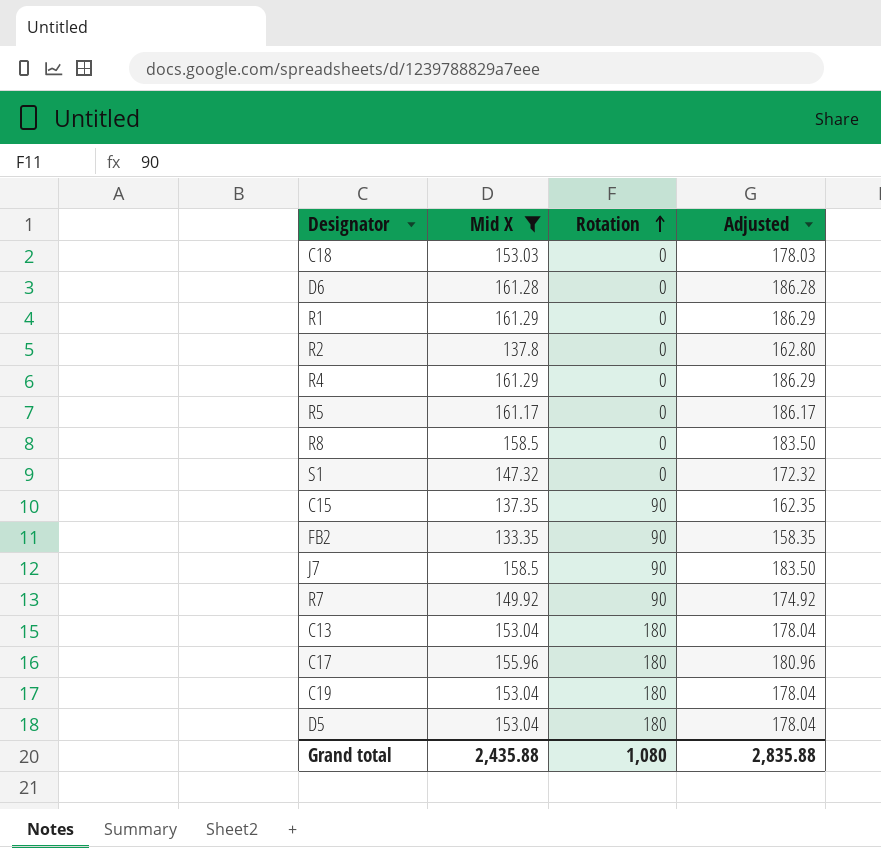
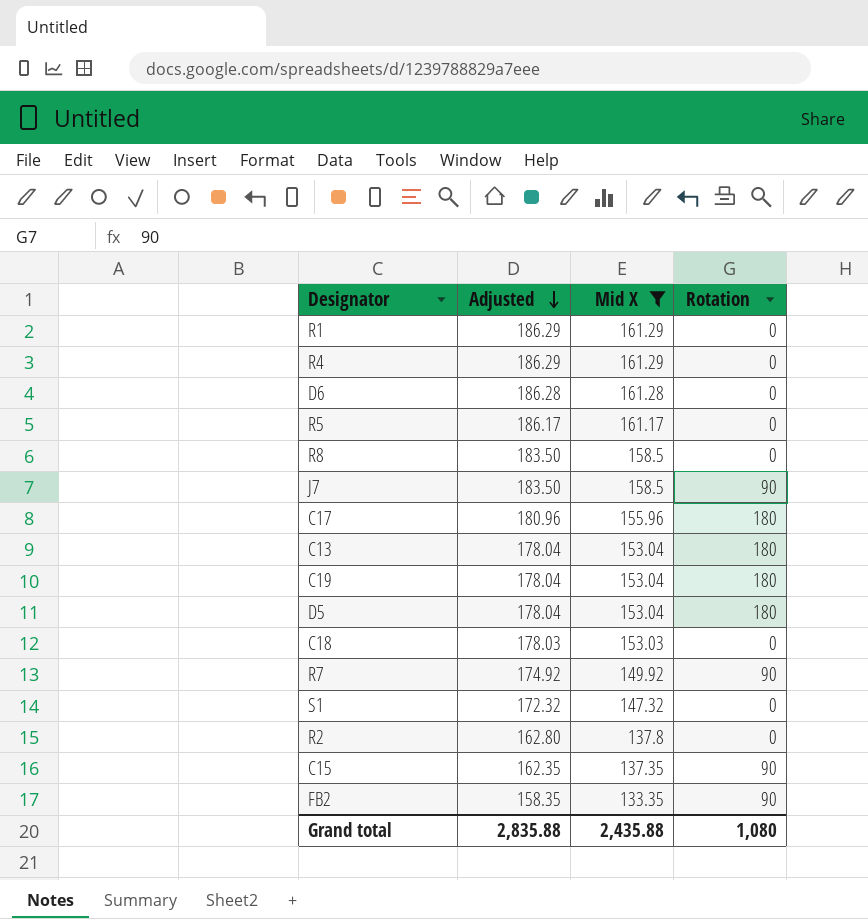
row order: Rotation ascending -> Adjusted descending
column Adjusted | position: 4 -> 2

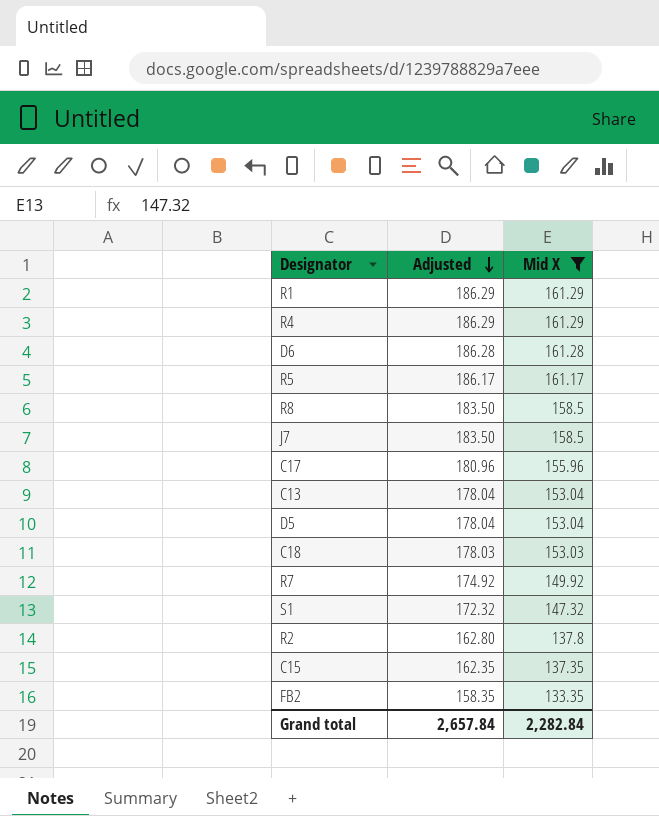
column Rotation | position: 4 -> none
row C19: 178.04 | 153.04 | 180 -> none
Grand total | Adjusted: 2,835.88 -> 2,657.84
Grand total | Mid X: 2,435.88 -> 2,282.84

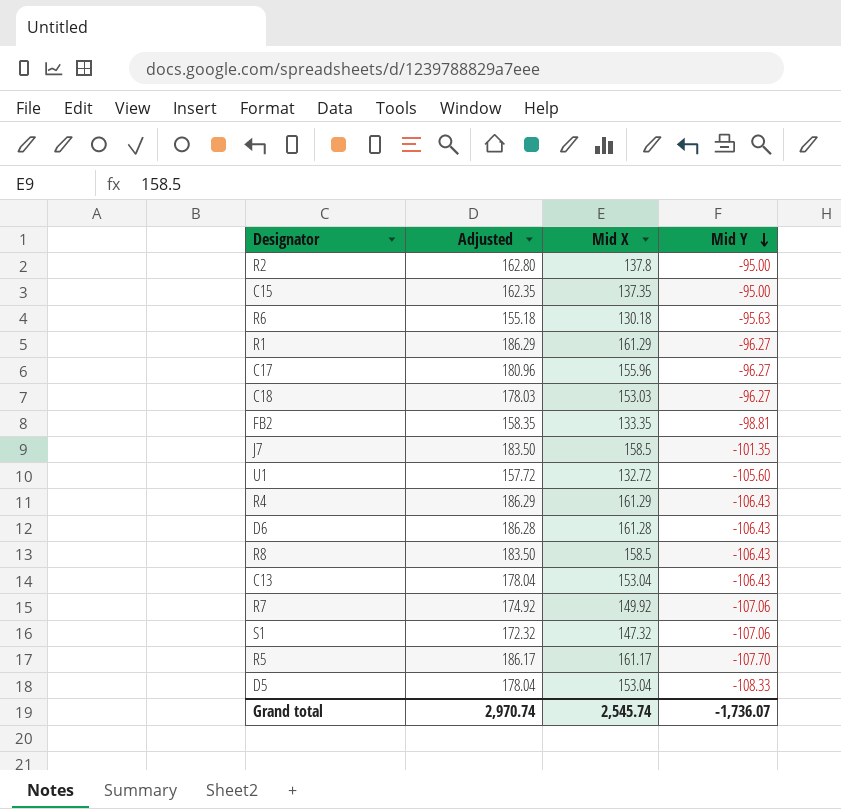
filter: Mid X >= 133.35 -> none
row order: Adjusted descending -> Mid Y descending
column Mid Y | position: none -> 4
Grand total | Adjusted: 2,657.84 -> 2,970.74
Grand total | Mid X: 2,282.84 -> 2,545.74

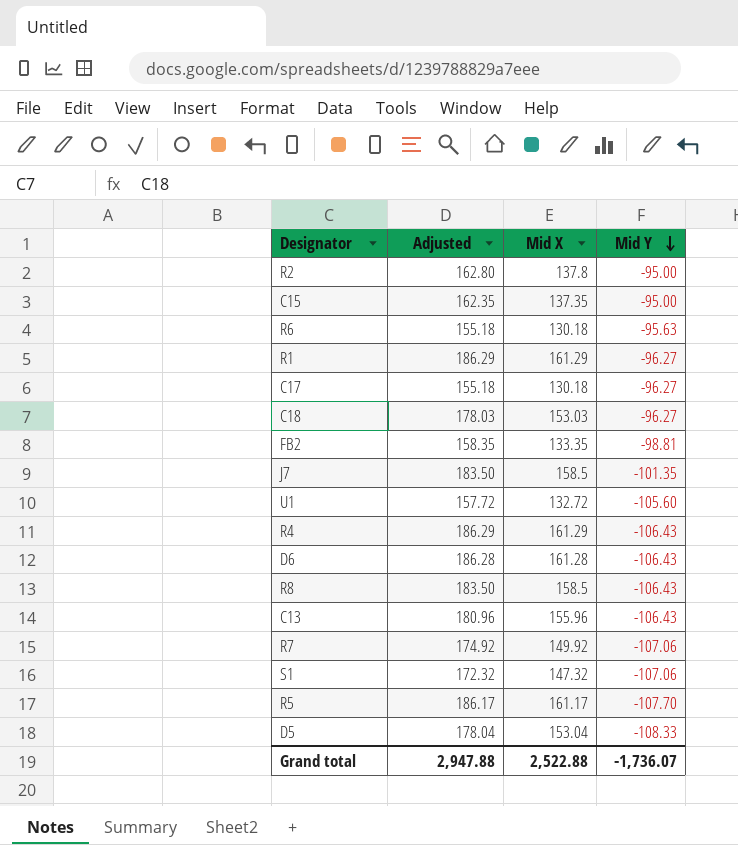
C17 | Adjusted: 180.96 -> 155.18
C17 | Mid X: 155.96 -> 130.18
C13 | Adjusted: 178.04 -> 180.96
C13 | Mid X: 153.04 -> 155.96
Grand total | Adjusted: 2,970.74 -> 2,947.88
Grand total | Mid X: 2,545.74 -> 2,522.88

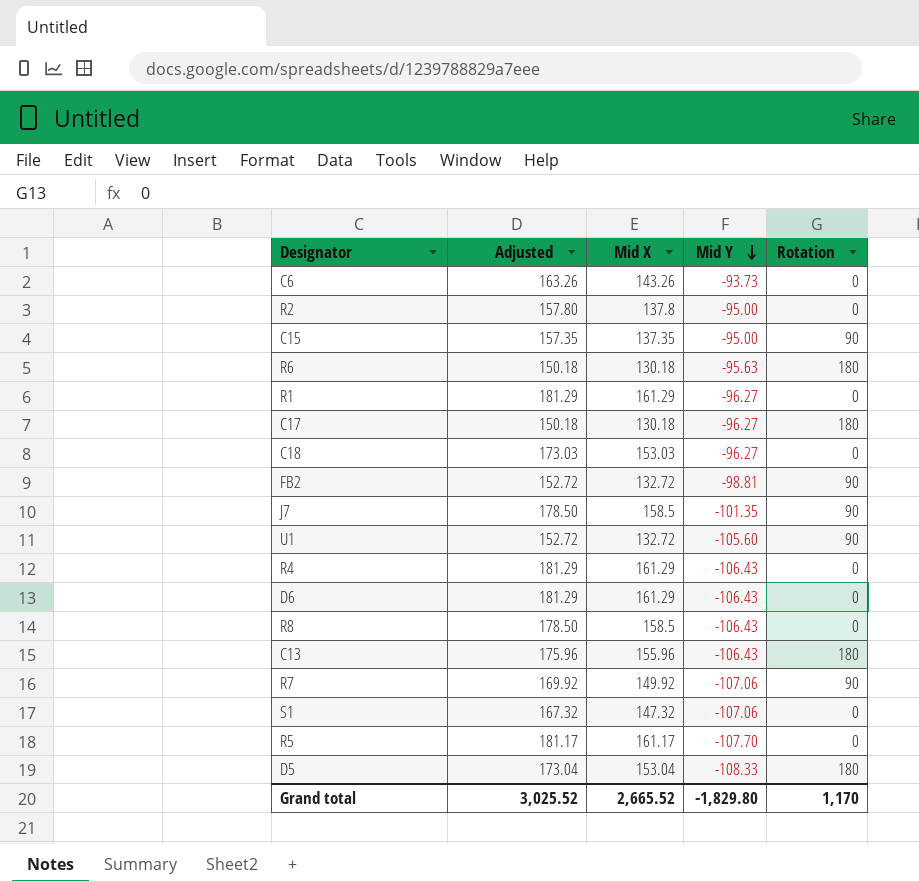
column Adjusted | formula: [Mid X] + 25 -> [Mid X] + 20
column Rotation | position: none -> 5
row C6: none -> 163.26 | 143.26 | -93.73 | 0
FB2 | Mid X: 133.35 -> 132.72
D6 | Mid X: 161.28 -> 161.29
Grand total | Adjusted: 2,947.88 -> 3,025.52
Grand total | Mid X: 2,522.88 -> 2,665.52
Grand total | Mid Y: -1,736.07 -> -1,829.80

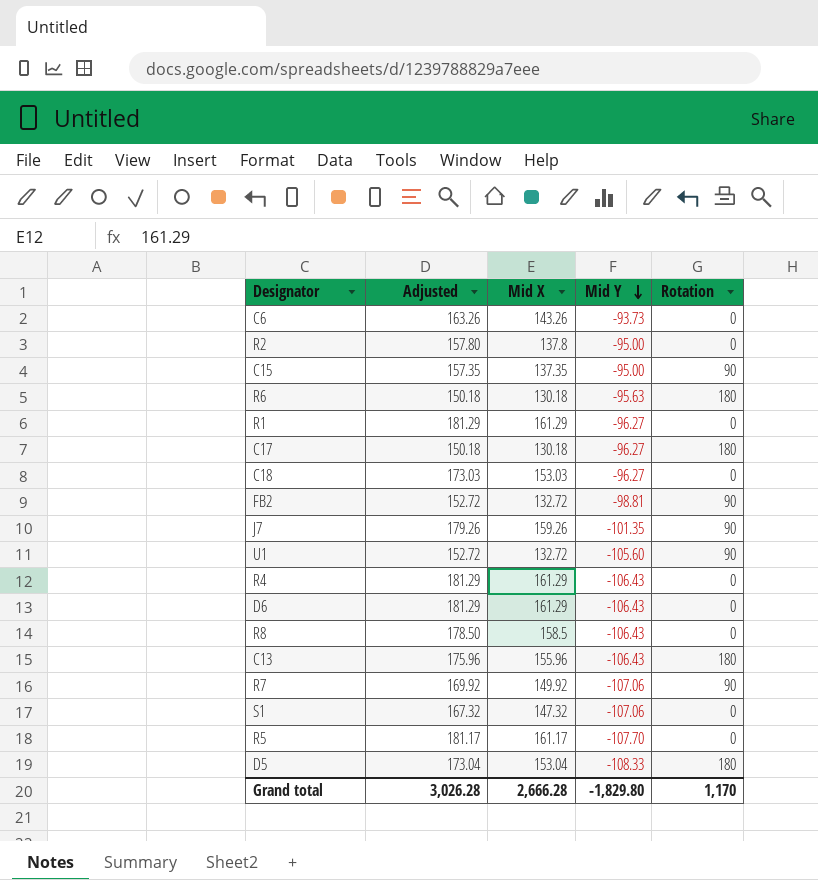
J7 | Adjusted: 178.50 -> 179.26
J7 | Mid X: 158.5 -> 159.26
Grand total | Adjusted: 3,025.52 -> 3,026.28
Grand total | Mid X: 2,665.52 -> 2,666.28

